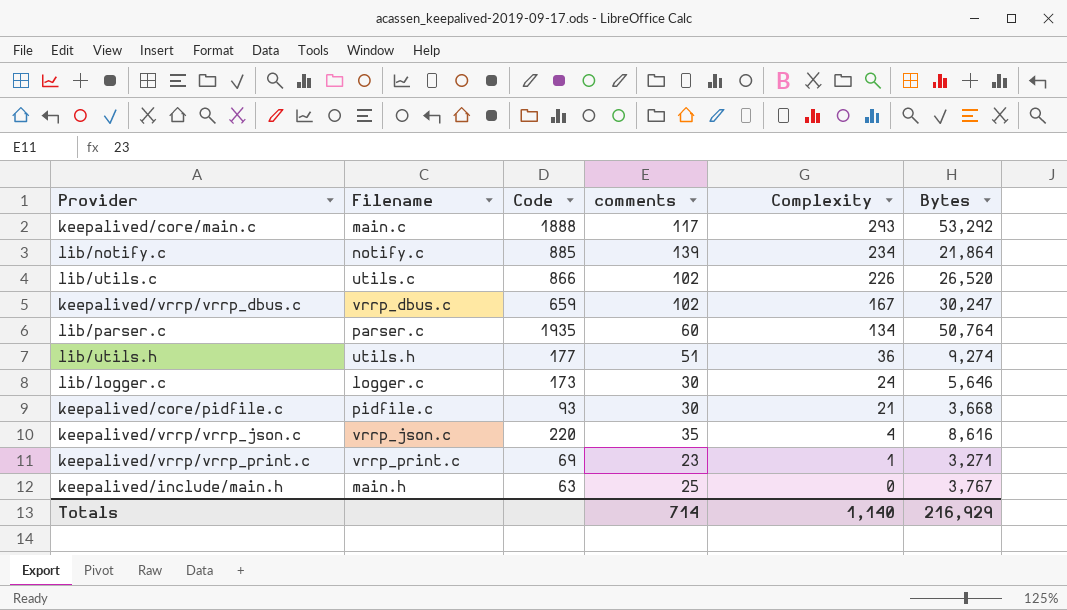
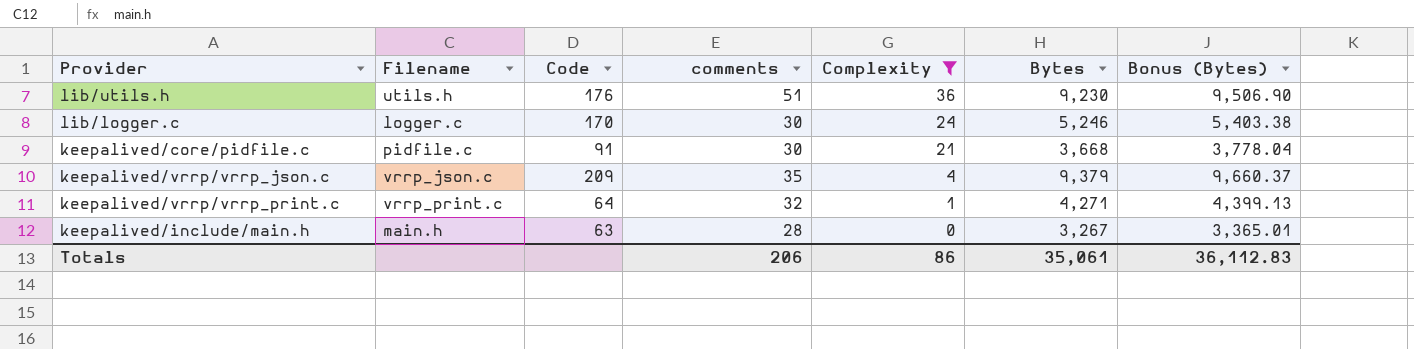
filter: none -> Complexity <= 36
column Bonus (Bytes) | formula: none -> [Bytes] * 1.03
lib/utils.h | Code: 177 -> 176
lib/utils.h | Bytes: 9,274 -> 9,230
lib/logger.c | Code: 173 -> 170
lib/logger.c | Bytes: 5,646 -> 5,246
keepalived/core/pidfile.c | Code: 93 -> 91
keepalived/vrrp/vrrp_json.c | Code: 220 -> 209
keepalived/vrrp/vrrp_json.c | Bytes: 8,616 -> 9,379
keepalived/vrrp/vrrp_print.c | Code: 69 -> 64
keepalived/vrrp/vrrp_print.c | comments: 23 -> 32
keepalived/vrrp/vrrp_print.c | Bytes: 3,271 -> 4,271
keepalived/include/main.h | comments: 25 -> 28
keepalived/include/main.h | Bytes: 3,767 -> 3,267
Totals | comments: 714 -> 206
Totals | Complexity: 1,140 -> 86
Totals | Bytes: 216,929 -> 35,061

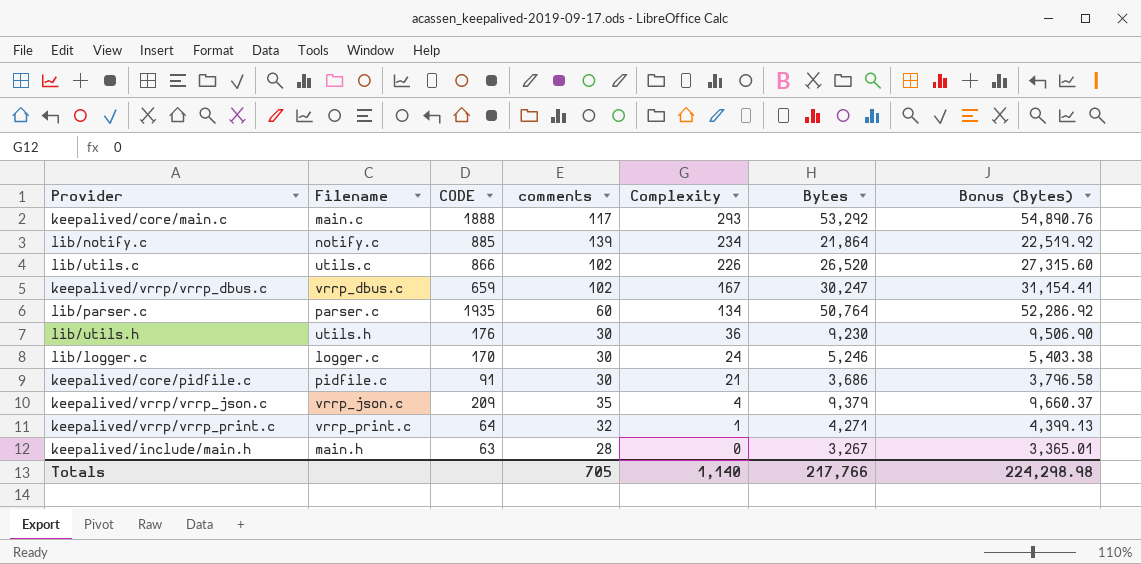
filter: Complexity <= 36 -> none
column name: Code -> CODE
lib/utils.h | comments: 51 -> 30
keepalived/core/pidfile.c | Bytes: 3,668 -> 3,686
keepalived/core/pidfile.c | Bonus (Bytes): 3,778.04 -> 3,796.58
Totals | comments: 206 -> 705
Totals | Complexity: 86 -> 1,140
Totals | Bytes: 35,061 -> 217,766
Totals | Bonus (Bytes): 36,112.83 -> 224,298.98

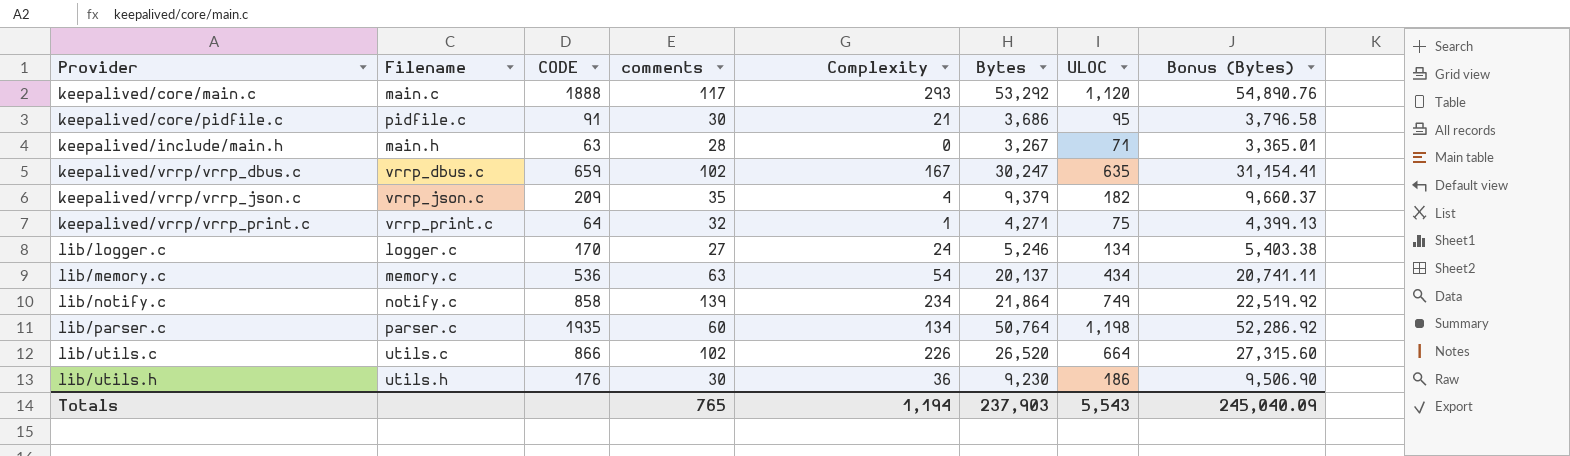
row order: Complexity descending -> Provider ascending
column ULOC | position: none -> 7
lib/logger.c | comments: 30 -> 27
row lib/memory.c: none -> memory.c | 536 | 63 | 54 | 20,137 | 434 | 20,741.11
lib/notify.c | CODE: 885 -> 858
Totals | comments: 705 -> 765
Totals | Complexity: 1,140 -> 1,194
Totals | Bytes: 217,766 -> 237,903
Totals | Bonus (Bytes): 224,298.98 -> 245,040.09

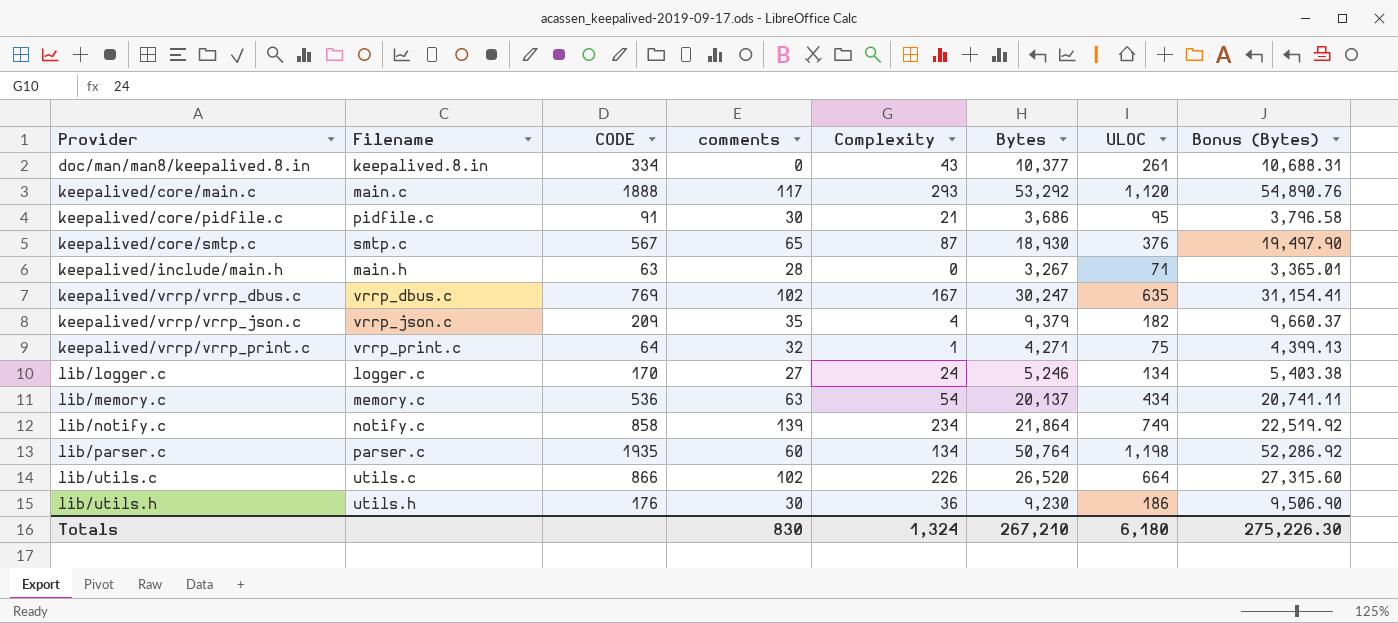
row doc/man/man8/keepalived.8.in: none -> keepalived.8.in | 334 | 0 | 43 | 10,377 | 261 | 10,688.31
row keepalived/core/smtp.c: none -> smtp.c | 567 | 65 | 87 | 18,930 | 376 | 19,497.90
keepalived/vrrp/vrrp_dbus.c | CODE: 659 -> 769
Totals | comments: 765 -> 830
Totals | Complexity: 1,194 -> 1,324
Totals | Bytes: 237,903 -> 267,210
Totals | ULOC: 5,543 -> 6,180
Totals | Bonus (Bytes): 245,040.09 -> 275,226.30

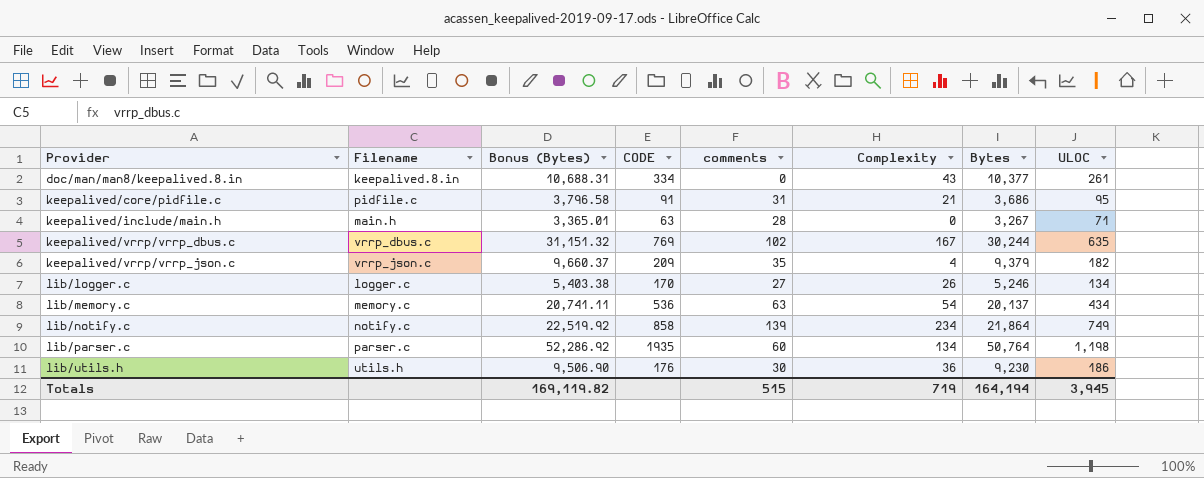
column Bonus (Bytes) | position: 8 -> 3
row keepalived/core/main.c: main.c | 1888 | 117 | 293 | 53,292 | 1,120 | 54,890.76 -> none
row keepalived/core/smtp.c: smtp.c | 567 | 65 | 87 | 18,930 | 376 | 19,497.90 -> none
row keepalived/vrrp/vrrp_print.c: vrrp_print.c | 64 | 32 | 1 | 4,271 | 75 | 4,399.13 -> none
row lib/utils.c: utils.c | 866 | 102 | 226 | 26,520 | 664 | 27,315.60 -> none
keepalived/core/pidfile.c | comments: 30 -> 31
keepalived/vrrp/vrrp_dbus.c | Bonus (Bytes): 31,154.41 -> 31,151.32
keepalived/vrrp/vrrp_dbus.c | Bytes: 30,247 -> 30,244
lib/logger.c | Complexity: 24 -> 26
Totals | Bonus (Bytes): 275,226.30 -> 169,119.82
Totals | comments: 830 -> 515
Totals | Complexity: 1,324 -> 719
Totals | Bytes: 267,210 -> 164,194
Totals | ULOC: 6,180 -> 3,945

